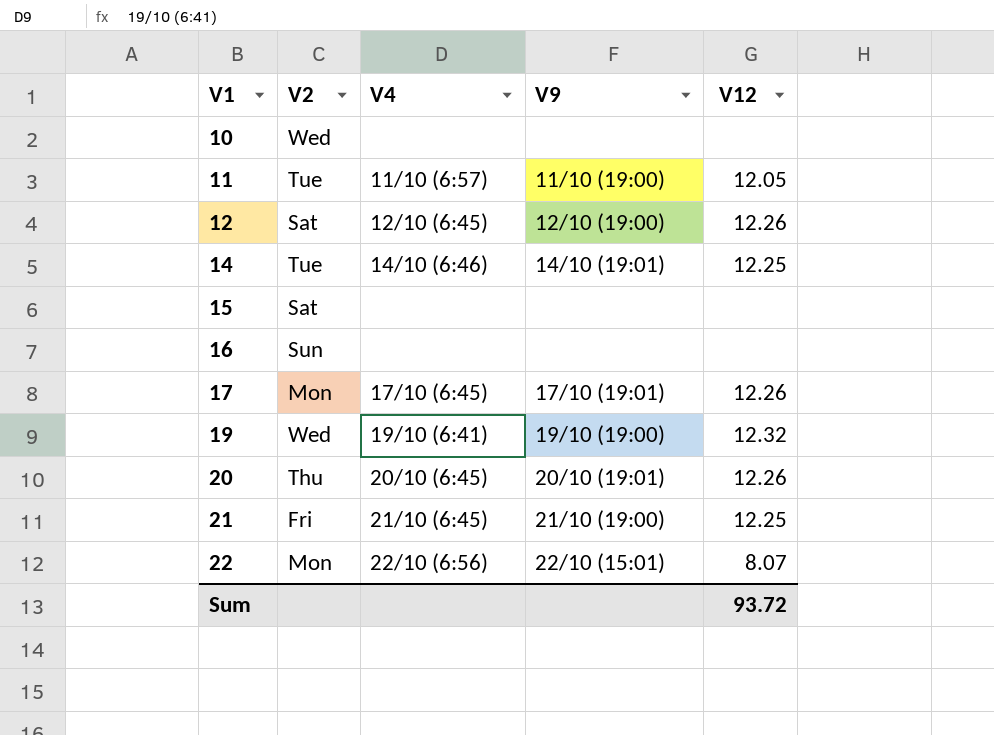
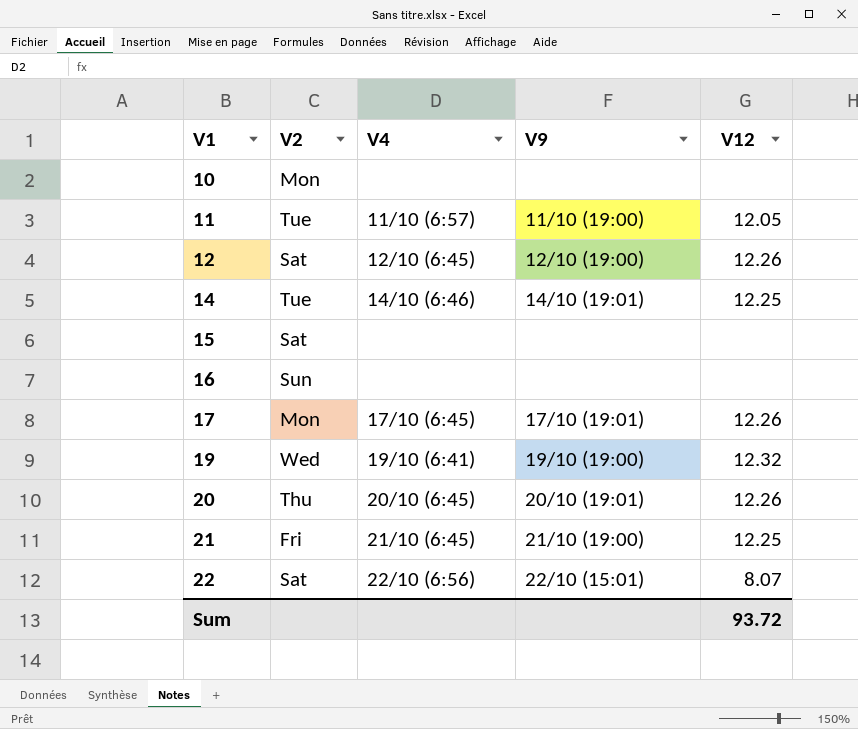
10 | V2: Wed -> Mon
22 | V2: Mon -> Sat

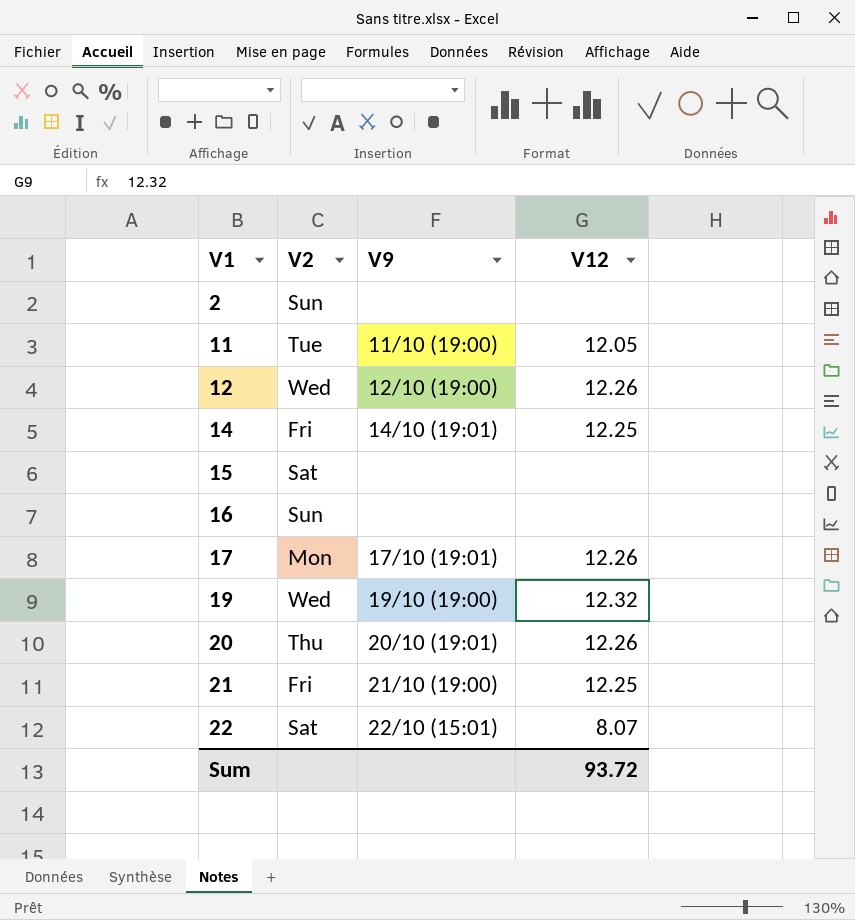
column V4 | position: 3 -> none
row 10: Mon | none | none | none -> none
row 2: none -> Sun | none | none
12 | V2: Sat -> Wed
14 | V2: Tue -> Fri

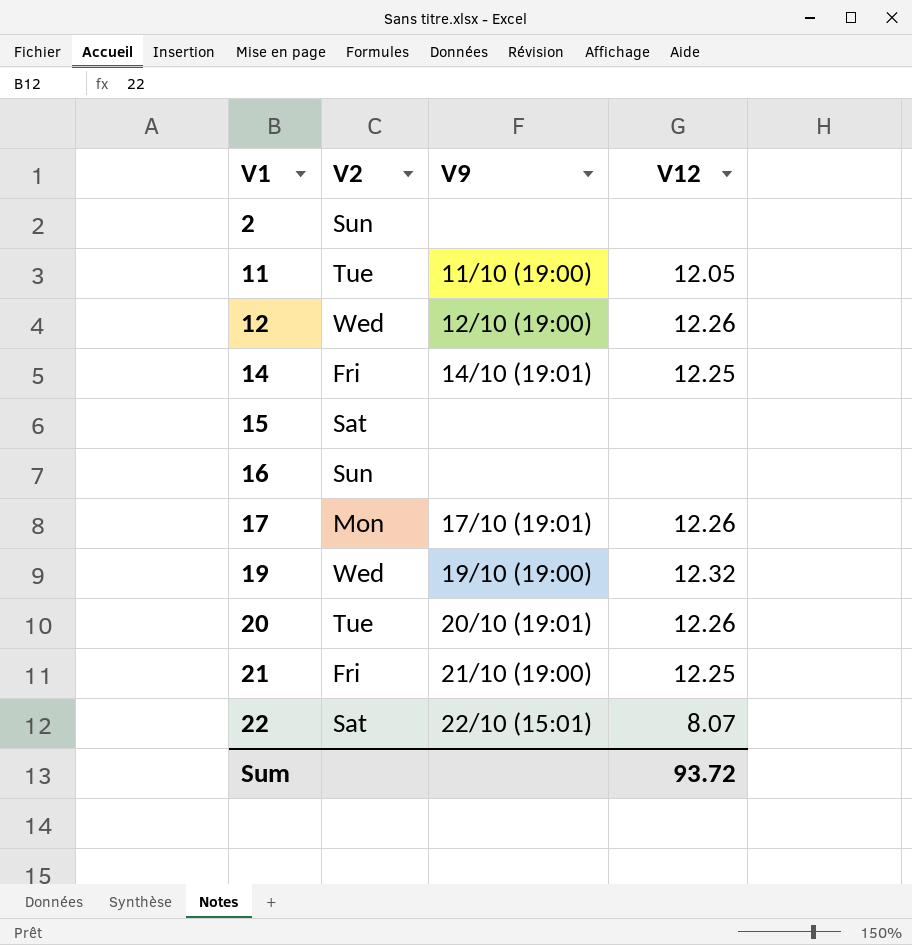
20 | V2: Thu -> Tue

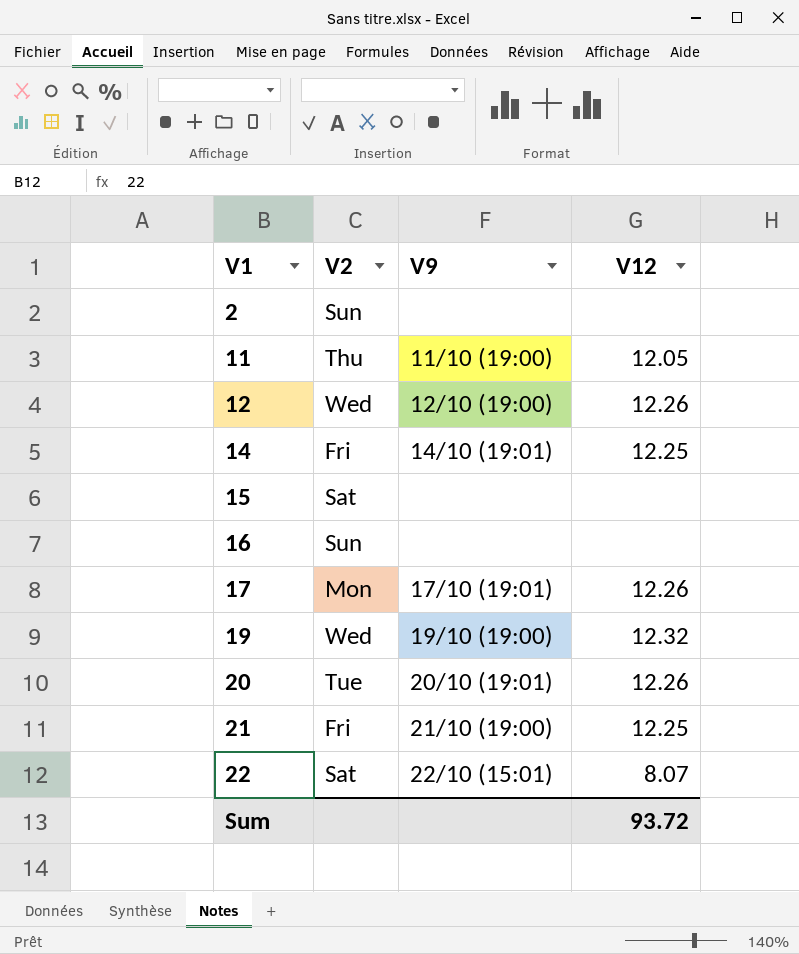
11 | V2: Tue -> Thu

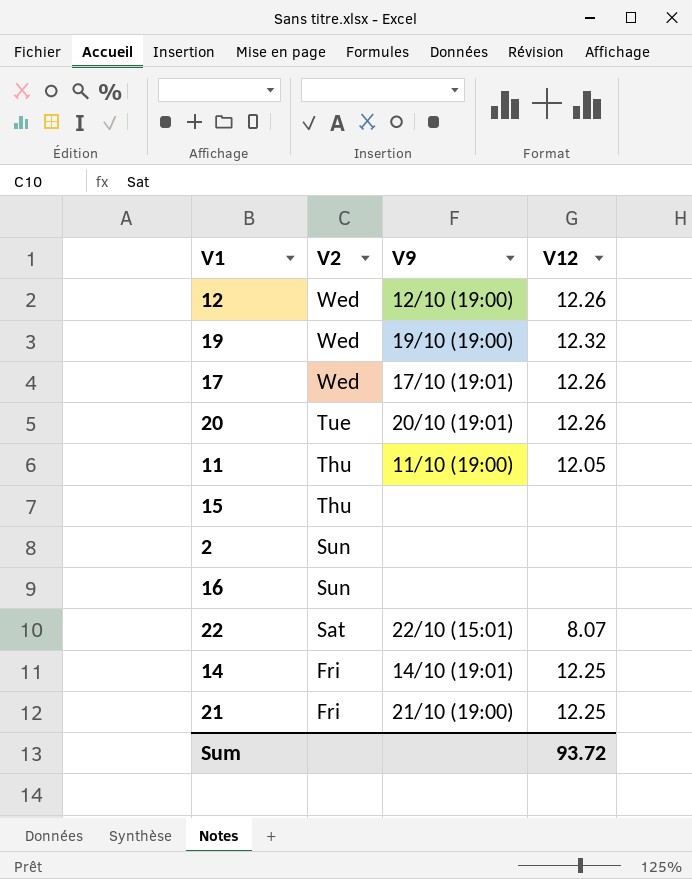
row order: V1 ascending -> V2 descending
17 | V2: Mon -> Wed
15 | V2: Sat -> Thu

